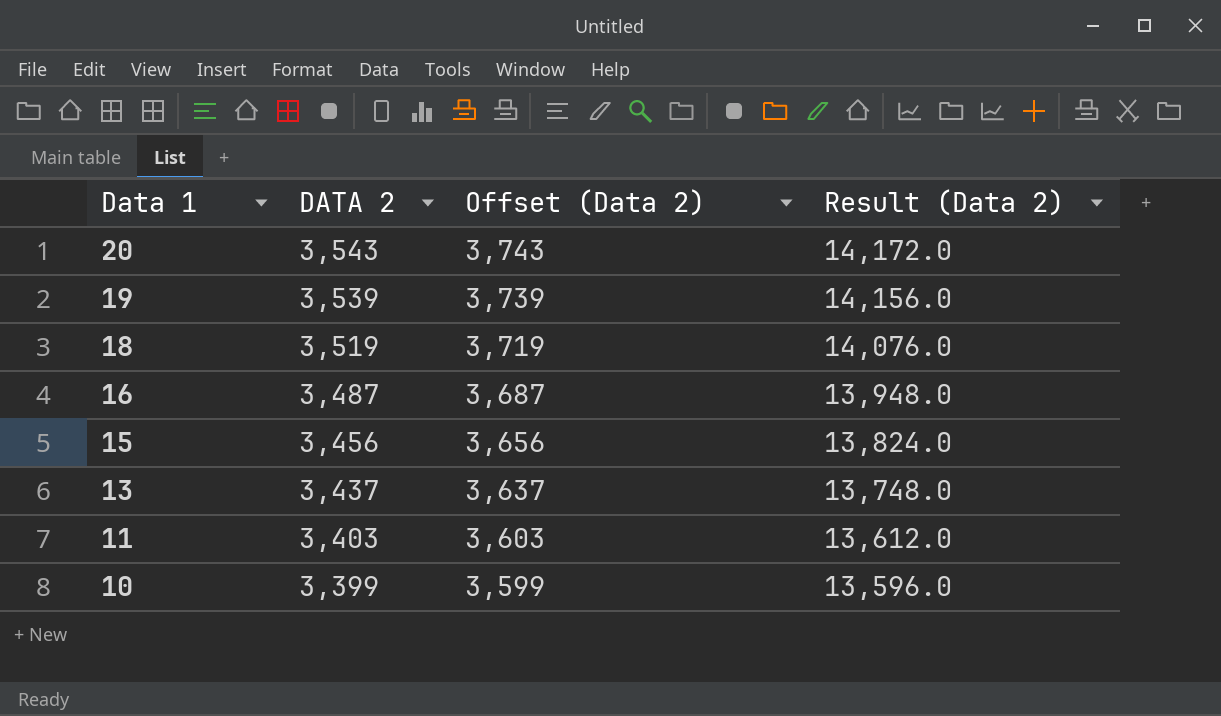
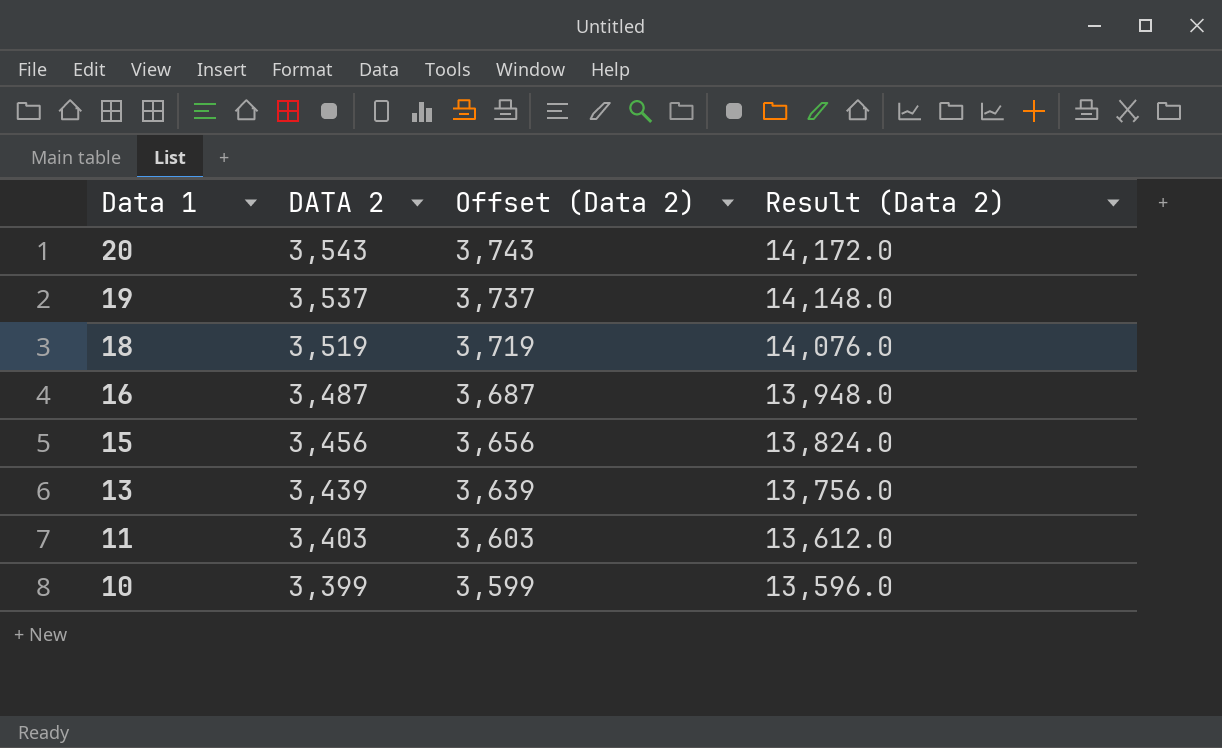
19 | DATA 2: 3,539 -> 3,537
19 | Offset (Data 2): 3,739 -> 3,737
19 | Result (Data 2): 14,156.0 -> 14,148.0
13 | DATA 2: 3,437 -> 3,439
13 | Offset (Data 2): 3,637 -> 3,639
13 | Result (Data 2): 13,748.0 -> 13,756.0

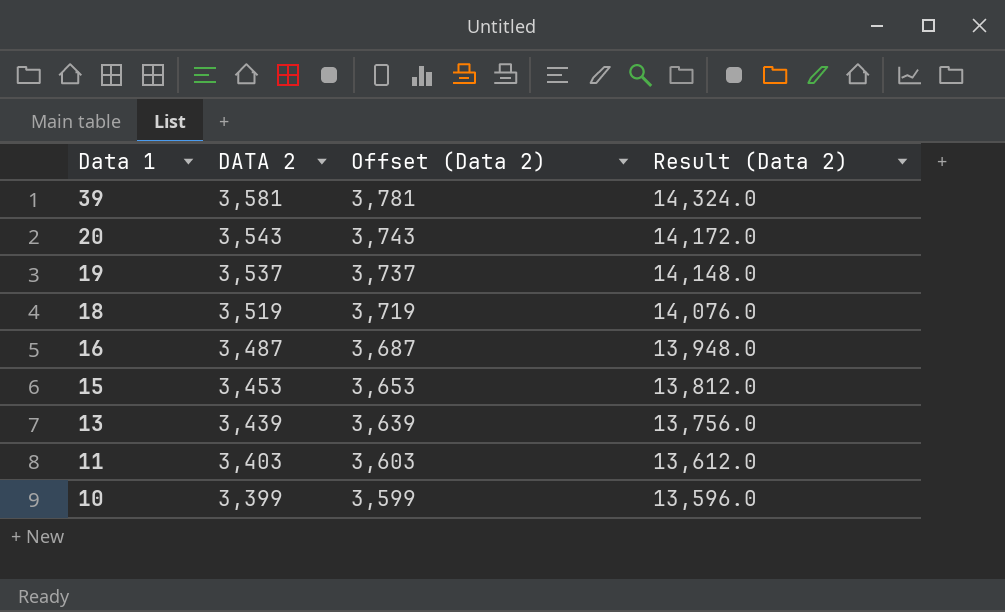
row 39: none -> 3,581 | 3,781 | 14,324.0
15 | DATA 2: 3,456 -> 3,453
15 | Offset (Data 2): 3,656 -> 3,653
15 | Result (Data 2): 13,824.0 -> 13,812.0

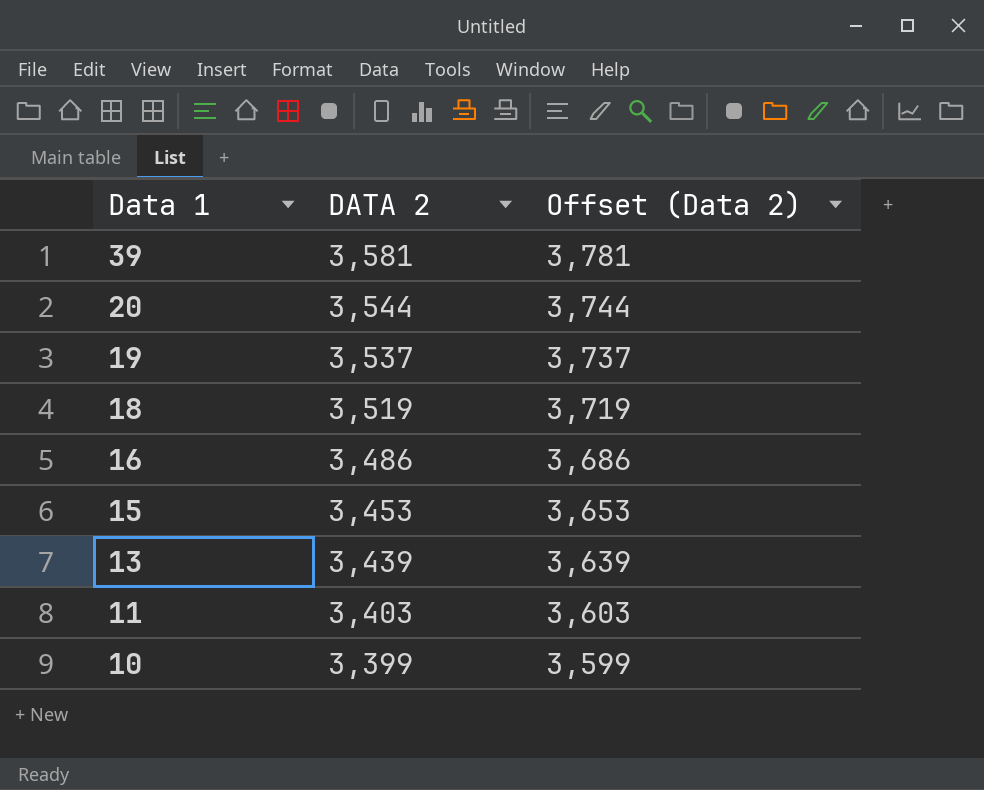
column Result (Data 2) | formula: [DATA 2] * 4 -> none
20 | DATA 2: 3,543 -> 3,544
20 | Offset (Data 2): 3,743 -> 3,744
16 | DATA 2: 3,487 -> 3,486
16 | Offset (Data 2): 3,687 -> 3,686

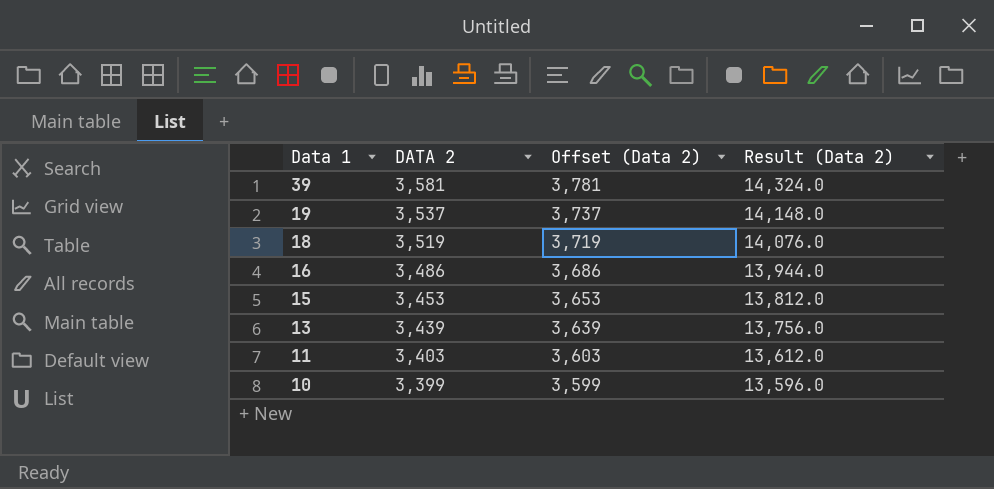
column Result (Data 2) | formula: none -> [DATA 2] * 4
row 20: 3,544 | 3,744 -> none

